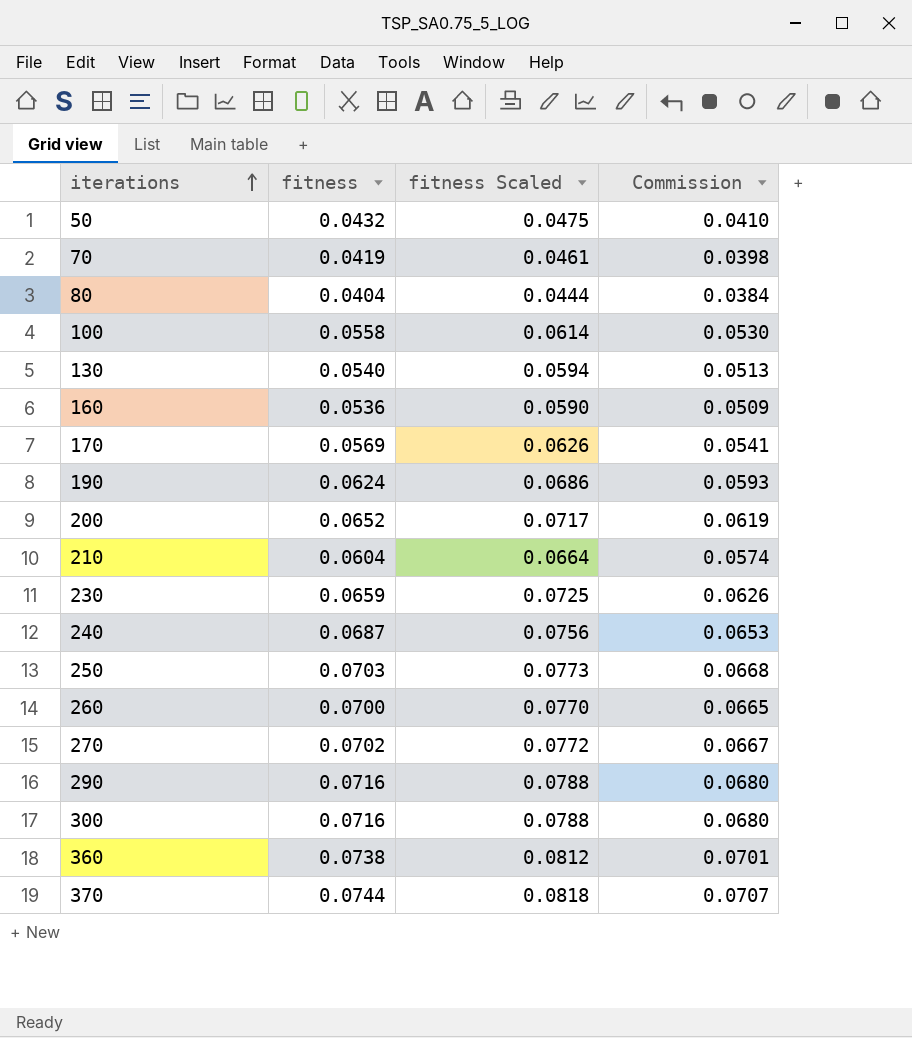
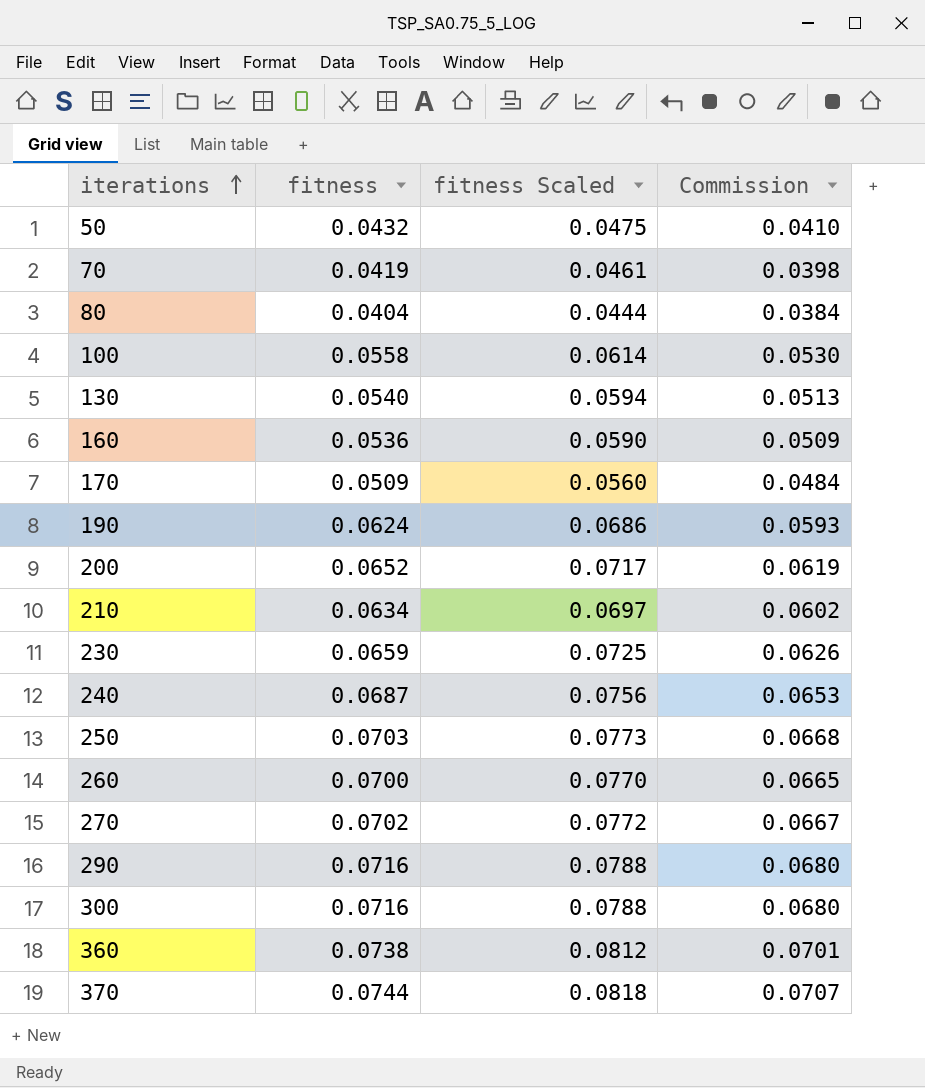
170 | fitness: 0.0569 -> 0.0509
170 | fitness Scaled: 0.0626 -> 0.0560
170 | Commission: 0.0541 -> 0.0484
210 | fitness: 0.0604 -> 0.0634
210 | fitness Scaled: 0.0664 -> 0.0697
210 | Commission: 0.0574 -> 0.0602

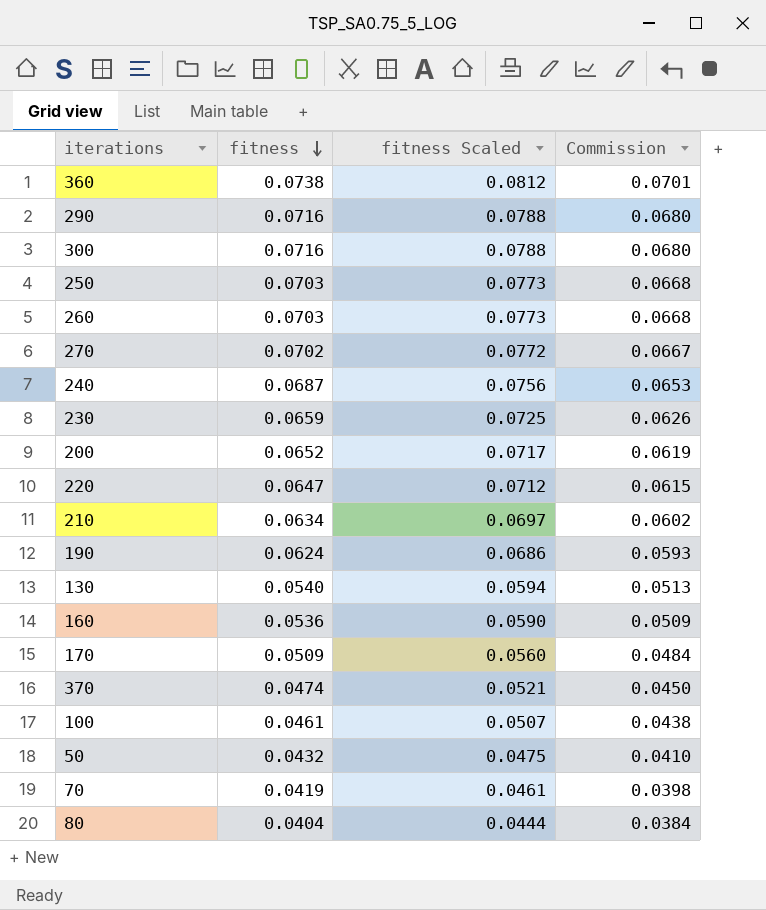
row order: iterations ascending -> fitness descending
260 | fitness: 0.0700 -> 0.0703
260 | fitness Scaled: 0.0770 -> 0.0773
260 | Commission: 0.0665 -> 0.0668
row 220: none -> 0.0647 | 0.0712 | 0.0615
370 | fitness: 0.0744 -> 0.0474
370 | fitness Scaled: 0.0818 -> 0.0521
370 | Commission: 0.0707 -> 0.0450
100 | fitness: 0.0558 -> 0.0461
100 | fitness Scaled: 0.0614 -> 0.0507
100 | Commission: 0.0530 -> 0.0438

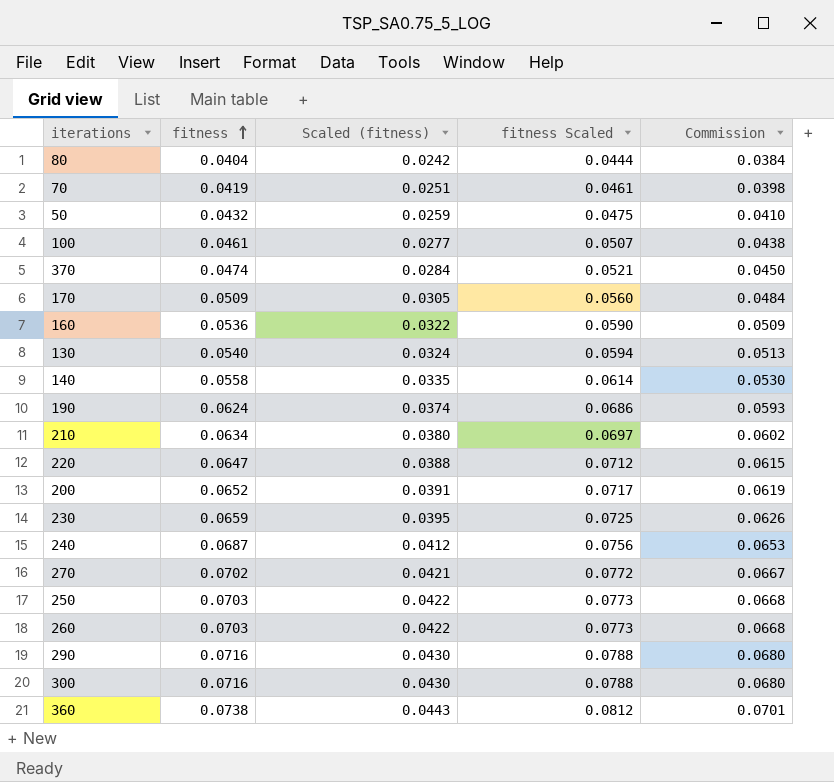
row order: fitness descending -> fitness ascending
column Scaled (fitness) | formula: none -> [fitness] * 0.6
row 140: none -> 0.0558 | 0.0335 | 0.0614 | 0.0530

